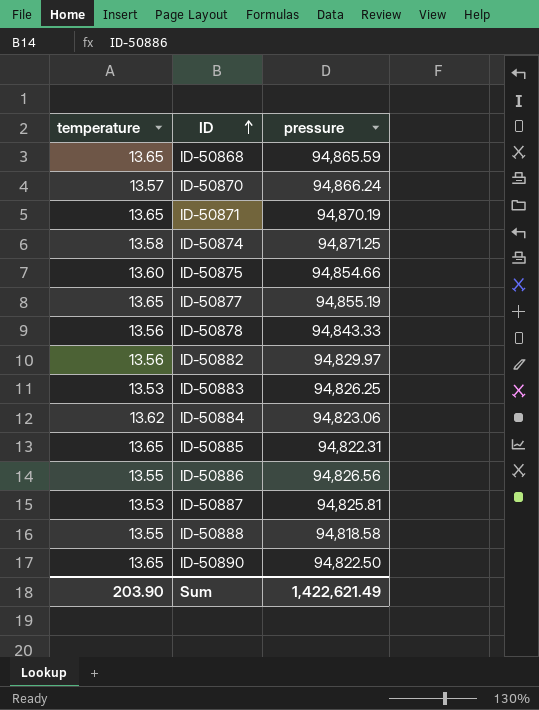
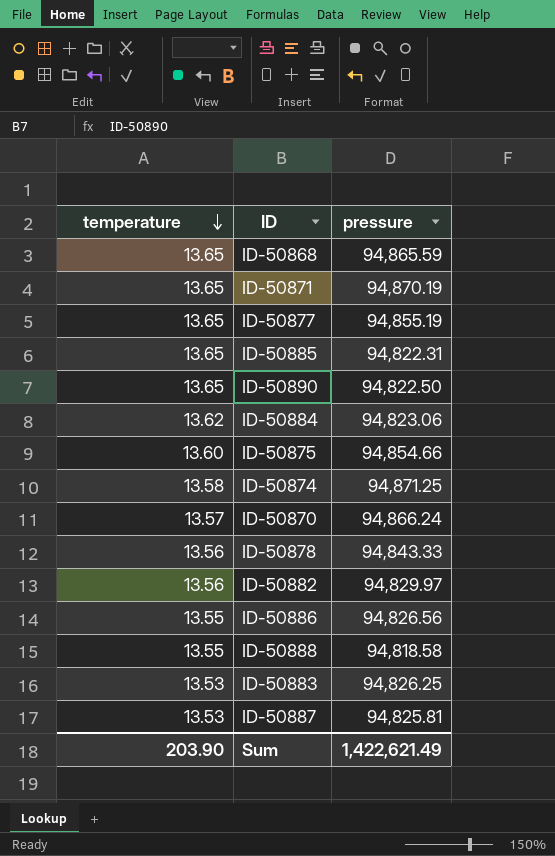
row order: ID ascending -> temperature descending

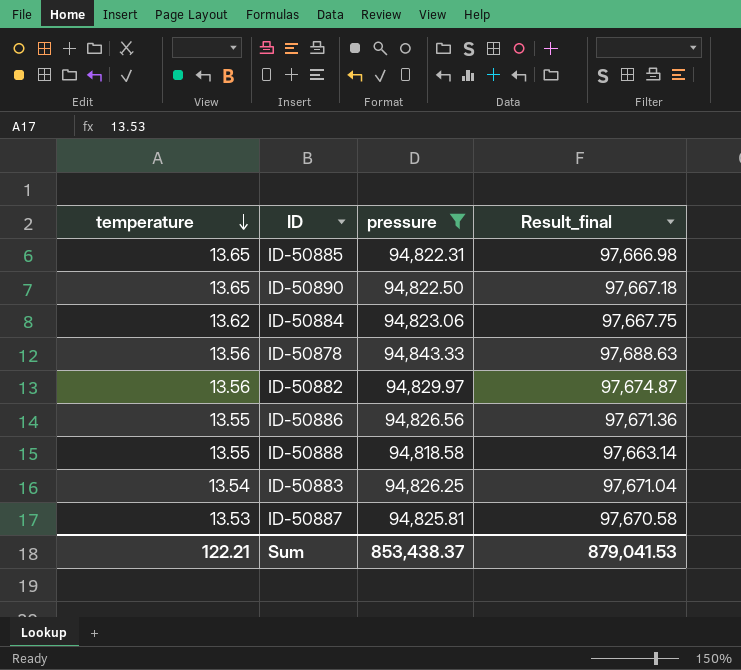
filter: none -> pressure <= 94,843.33
column Result_final | formula: none -> [pressure] * 1.03
ID-50883 | temperature: 13.53 -> 13.54
Sum | temperature: 203.90 -> 122.21
Sum | pressure: 1,422,621.49 -> 853,438.37

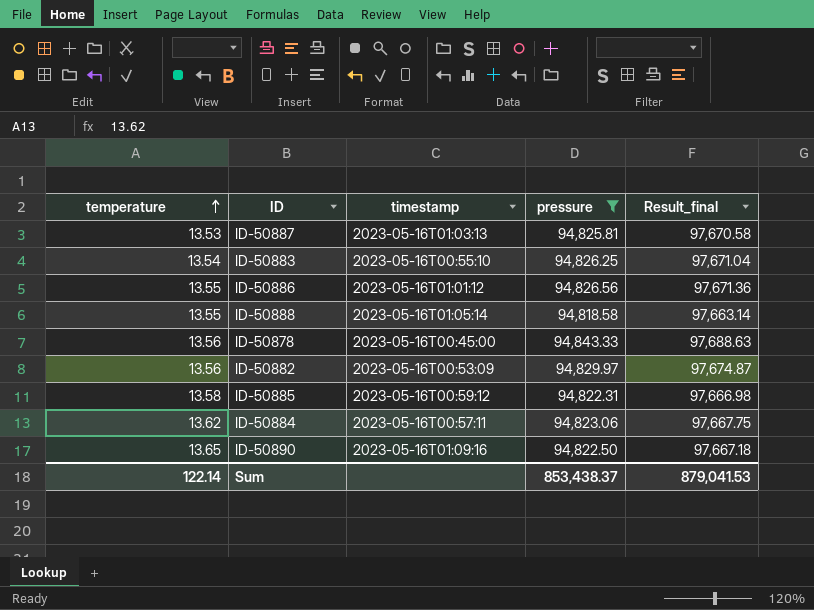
row order: temperature descending -> temperature ascending
column timestamp | position: none -> 3
ID-50885 | temperature: 13.65 -> 13.58
Sum | temperature: 122.21 -> 122.14

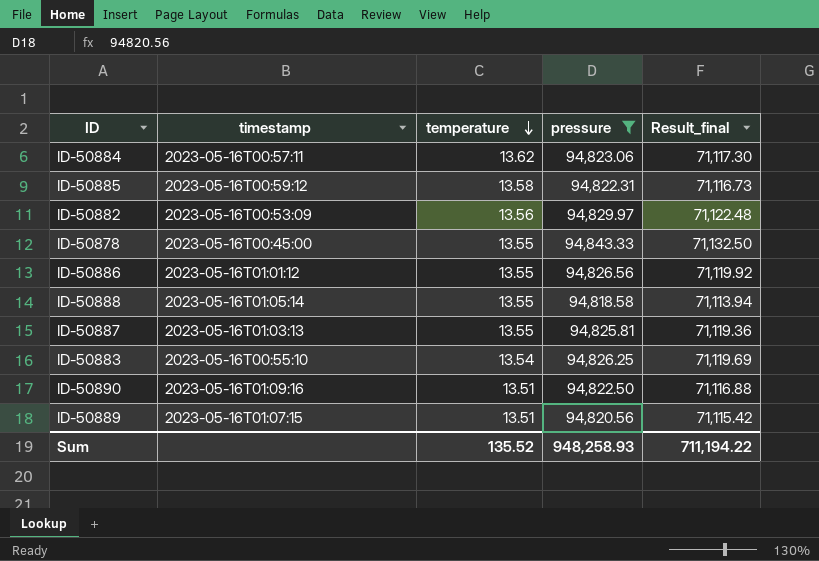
row order: temperature ascending -> temperature descending
column temperature | position: 1 -> 3
column Result_final | formula: [pressure] * 1.03 -> [pressure] * 0.75
ID-50878 | temperature: 13.56 -> 13.55
ID-50887 | temperature: 13.53 -> 13.55
ID-50890 | temperature: 13.65 -> 13.51
row ID-50889: none -> 2023-05-16T01:07:15 | 13.51 | 94,820.56 | 71,115.42
Sum | temperature: 122.14 -> 135.52
Sum | pressure: 853,438.37 -> 948,258.93
Sum | Result_final: 879,041.53 -> 711,194.22

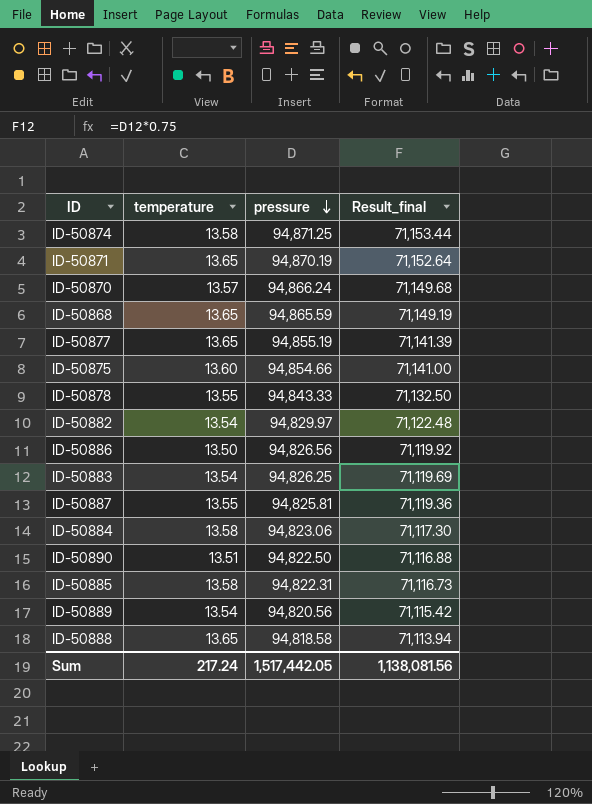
filter: pressure <= 94,843.33 -> none
row order: temperature descending -> pressure descending
column timestamp | position: 2 -> none
ID-50882 | temperature: 13.56 -> 13.54
ID-50886 | temperature: 13.55 -> 13.50
ID-50884 | temperature: 13.62 -> 13.58
ID-50889 | temperature: 13.51 -> 13.54
ID-50888 | temperature: 13.55 -> 13.65
Sum | temperature: 135.52 -> 217.24
Sum | pressure: 948,258.93 -> 1,517,442.05
Sum | Result_final: 711,194.22 -> 1,138,081.56

